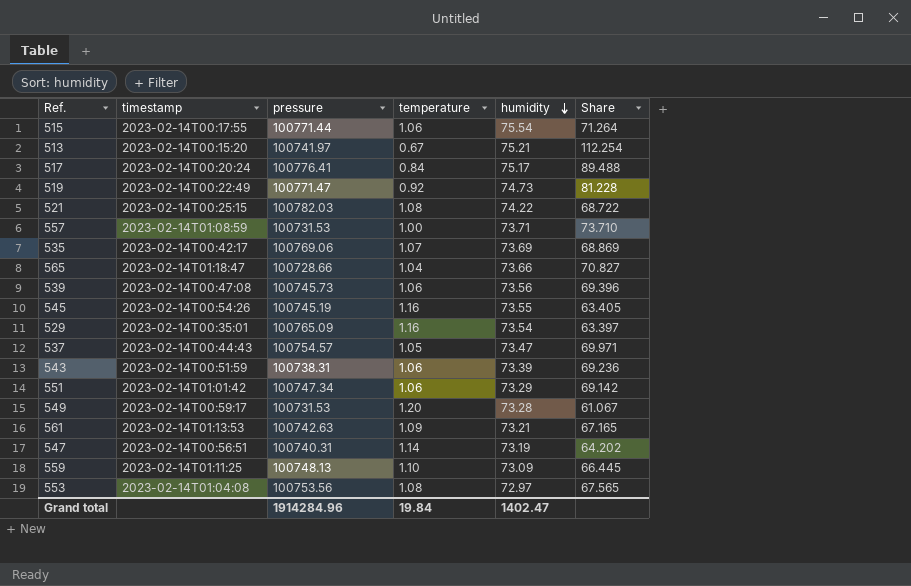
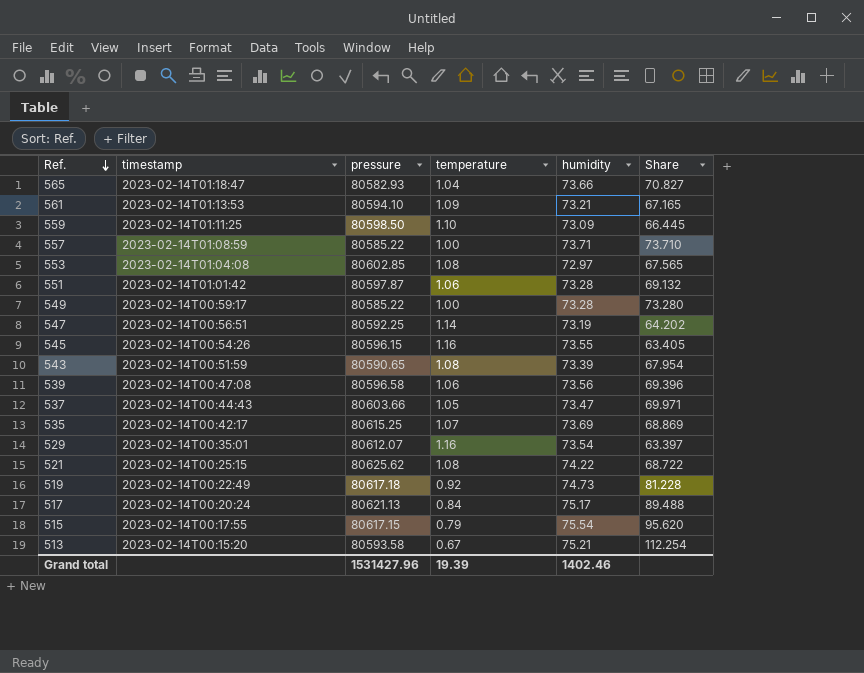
row order: humidity descending -> Ref. descending
565 | pressure: 100728.66 -> 80582.93
561 | pressure: 100742.63 -> 80594.10
559 | pressure: 100748.13 -> 80598.50
557 | pressure: 100731.53 -> 80585.22
553 | pressure: 100753.56 -> 80602.85
551 | pressure: 100747.34 -> 80597.87
551 | humidity: 73.29 -> 73.28
551 | Share: 69.142 -> 69.132
549 | pressure: 100731.53 -> 80585.22
549 | temperature: 1.20 -> 1.00
549 | Share: 61.067 -> 73.280
547 | pressure: 100740.31 -> 80592.25
545 | pressure: 100745.19 -> 80596.15
543 | pressure: 100738.31 -> 80590.65
543 | temperature: 1.06 -> 1.08
543 | Share: 69.236 -> 67.954
539 | pressure: 100745.73 -> 80596.58
537 | pressure: 100754.57 -> 80603.66
535 | pressure: 100769.06 -> 80615.25
529 | pressure: 100765.09 -> 80612.07
521 | pressure: 100782.03 -> 80625.62
519 | pressure: 100771.47 -> 80617.18
517 | pressure: 100776.41 -> 80621.13
515 | pressure: 100771.44 -> 80617.15
515 | temperature: 1.06 -> 0.79
515 | Share: 71.264 -> 95.620
513 | pressure: 100741.97 -> 80593.58
Grand total | pressure: 1914284.96 -> 1531427.96
Grand total | temperature: 19.84 -> 19.39
Grand total | humidity: 1402.47 -> 1402.46

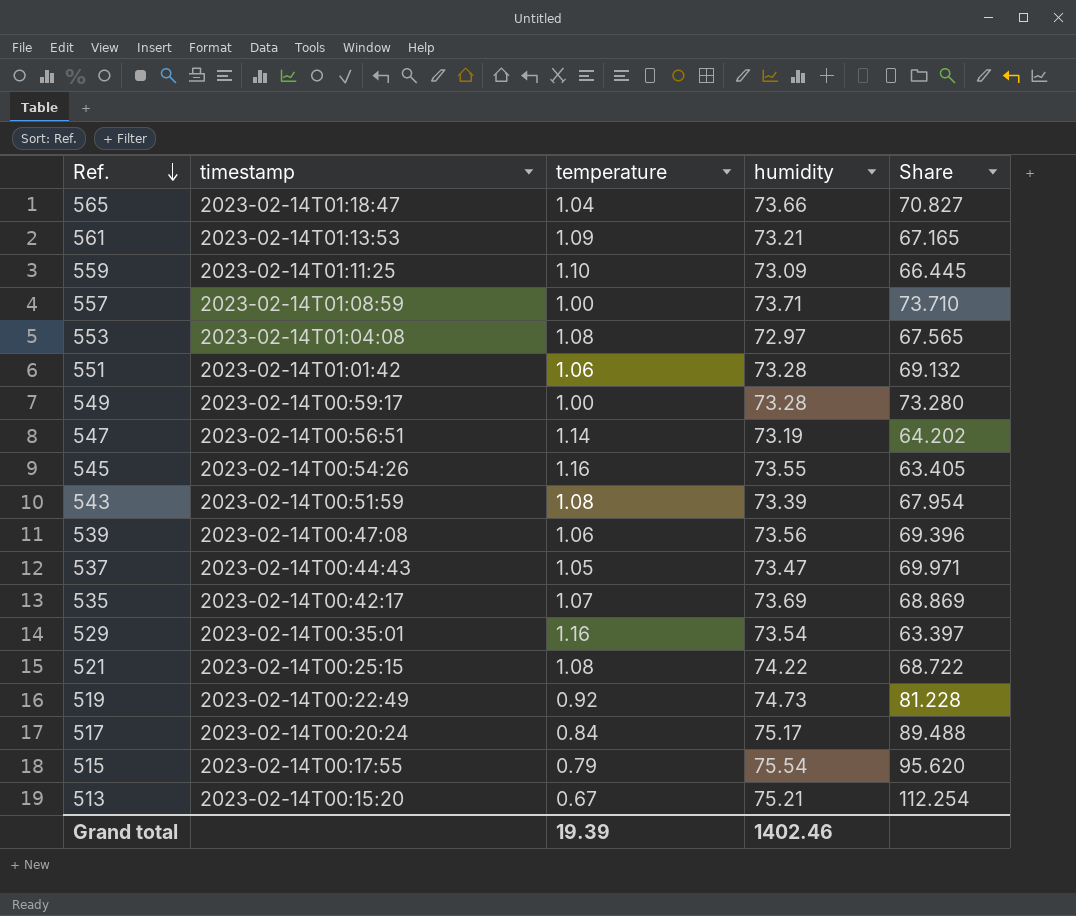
column pressure | position: 3 -> none

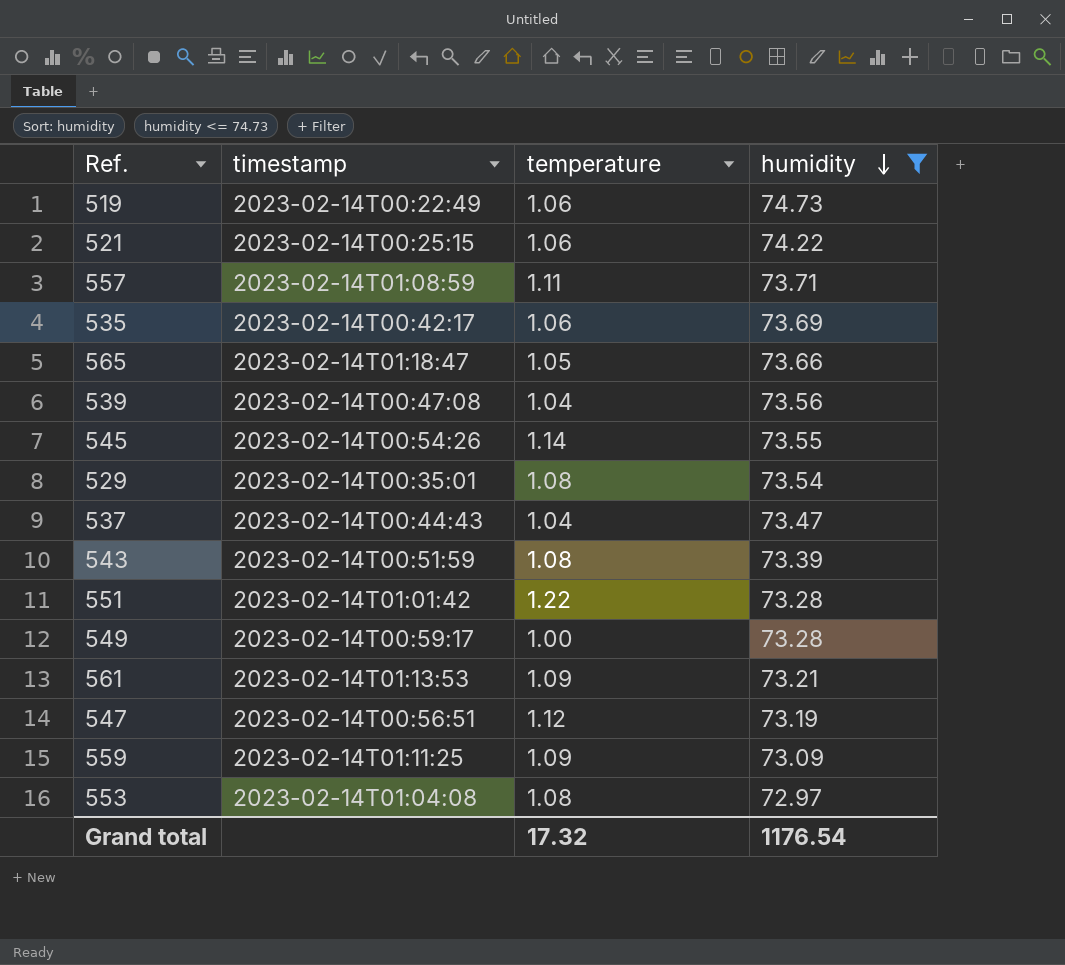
filter: none -> humidity <= 74.73
row order: Ref. descending -> humidity descending
column Share | formula: [humidity] / [temperature] -> none
519 | temperature: 0.92 -> 1.06
521 | temperature: 1.08 -> 1.06
557 | temperature: 1.00 -> 1.11
535 | temperature: 1.07 -> 1.06
565 | temperature: 1.04 -> 1.05
539 | temperature: 1.06 -> 1.04
545 | temperature: 1.16 -> 1.14
529 | temperature: 1.16 -> 1.08
537 | temperature: 1.05 -> 1.04
551 | temperature: 1.06 -> 1.22
547 | temperature: 1.14 -> 1.12
559 | temperature: 1.10 -> 1.09
Grand total | temperature: 19.39 -> 17.32
Grand total | humidity: 1402.46 -> 1176.54

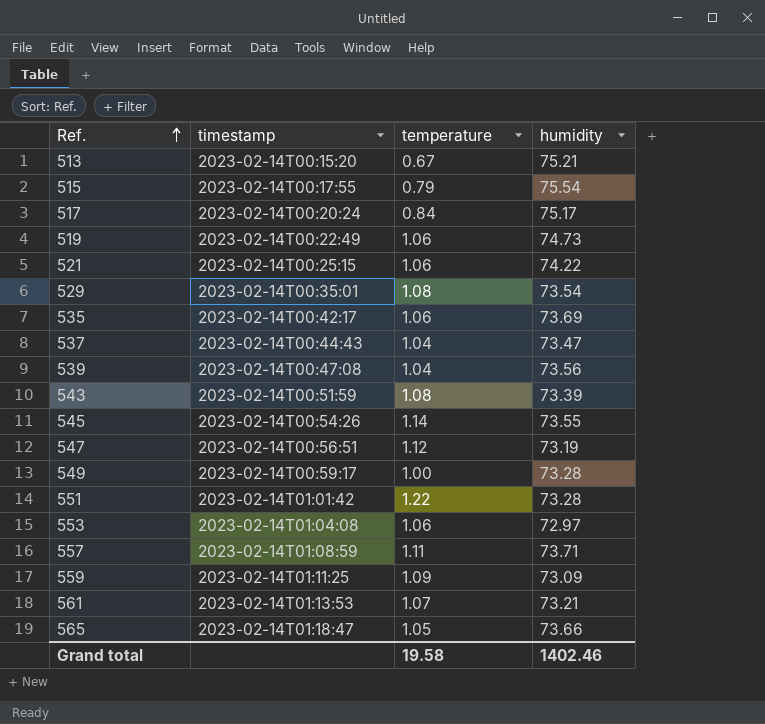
filter: humidity <= 74.73 -> none
row order: humidity descending -> Ref. ascending
553 | temperature: 1.08 -> 1.06
561 | temperature: 1.09 -> 1.07
Grand total | temperature: 17.32 -> 19.58
Grand total | humidity: 1176.54 -> 1402.46

